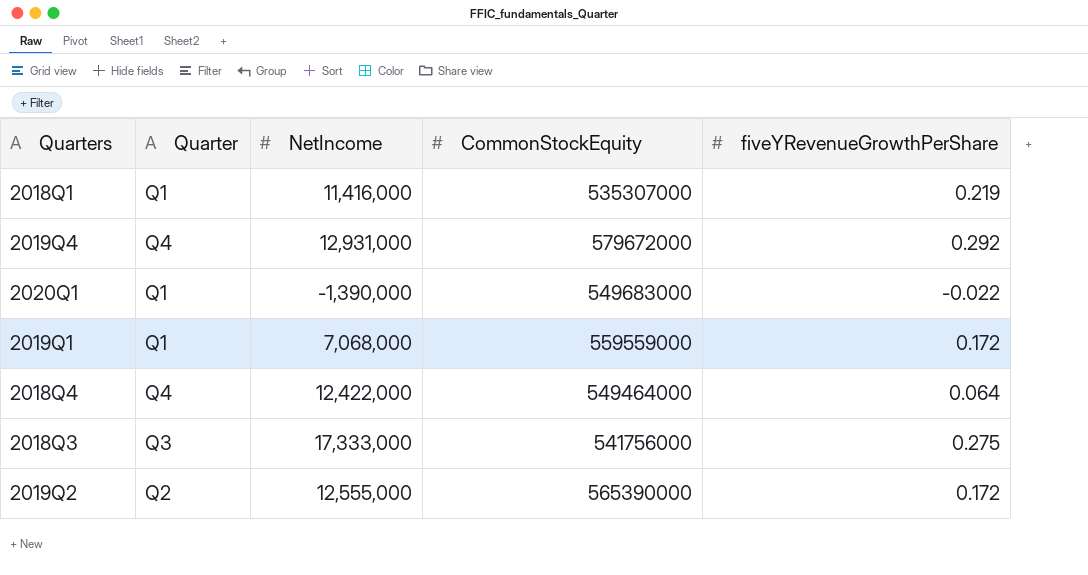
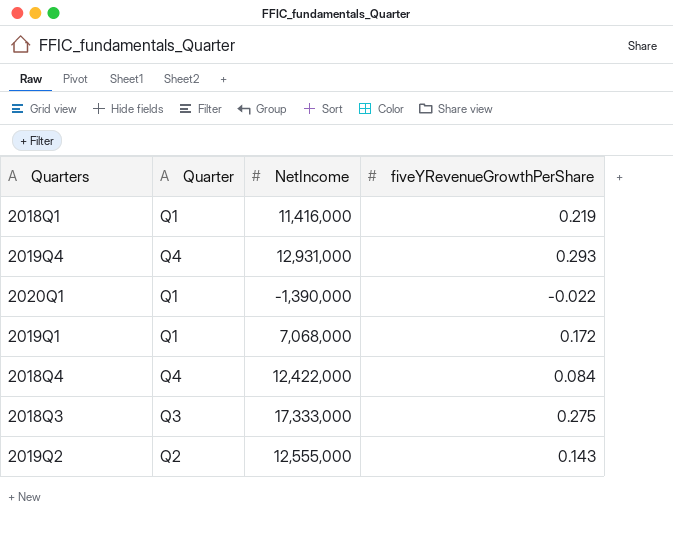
column CommonStockEquity | position: 4 -> none
2019Q4 | fiveYRevenueGrowthPerShare: 0.292 -> 0.293
2018Q4 | fiveYRevenueGrowthPerShare: 0.064 -> 0.084
2019Q2 | fiveYRevenueGrowthPerShare: 0.172 -> 0.143

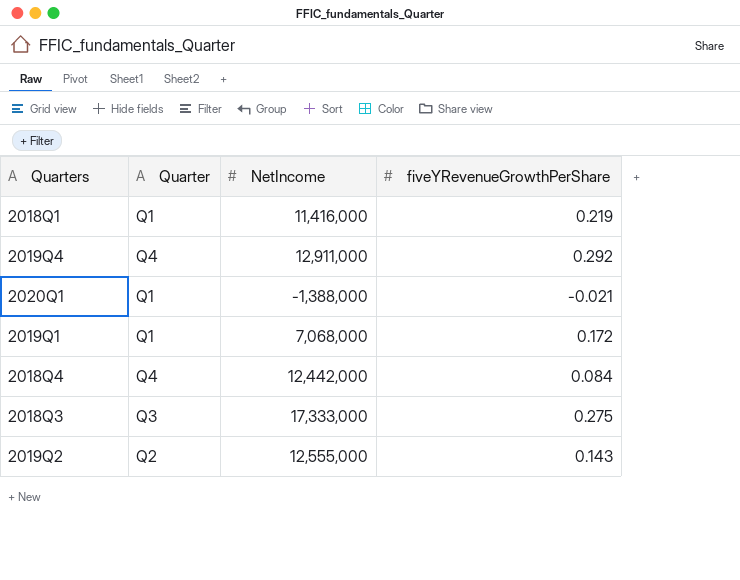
2019Q4 | NetIncome: 12,931,000 -> 12,911,000
2019Q4 | fiveYRevenueGrowthPerShare: 0.293 -> 0.292
2020Q1 | NetIncome: -1,390,000 -> -1,388,000
2020Q1 | fiveYRevenueGrowthPerShare: -0.022 -> -0.021
2018Q4 | NetIncome: 12,422,000 -> 12,442,000

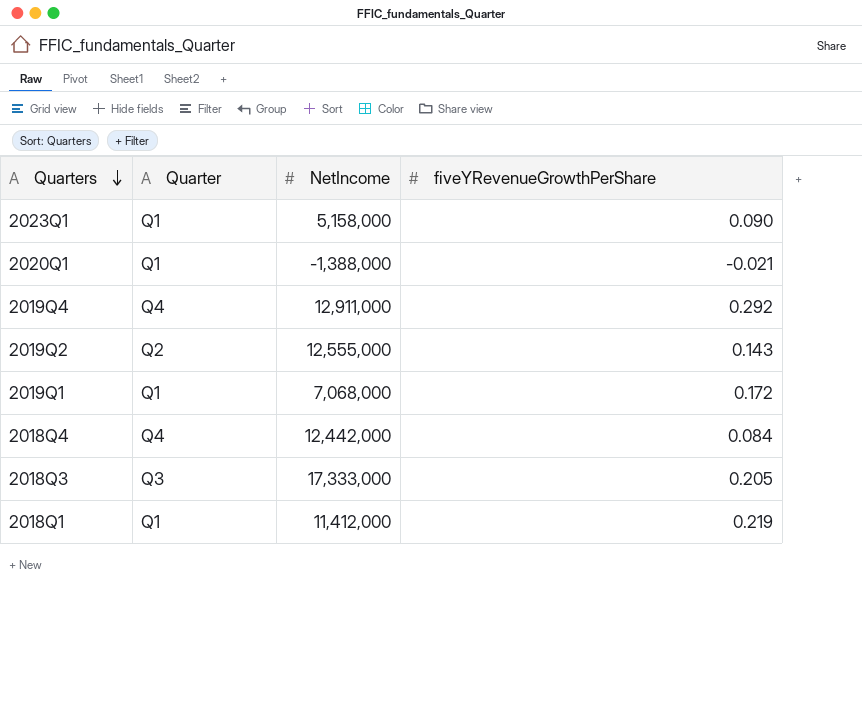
row order: none -> Quarters descending
row 2023Q1: none -> Q1 | 5,158,000 | 0.090
2018Q3 | fiveYRevenueGrowthPerShare: 0.275 -> 0.205
2018Q1 | NetIncome: 11,416,000 -> 11,412,000

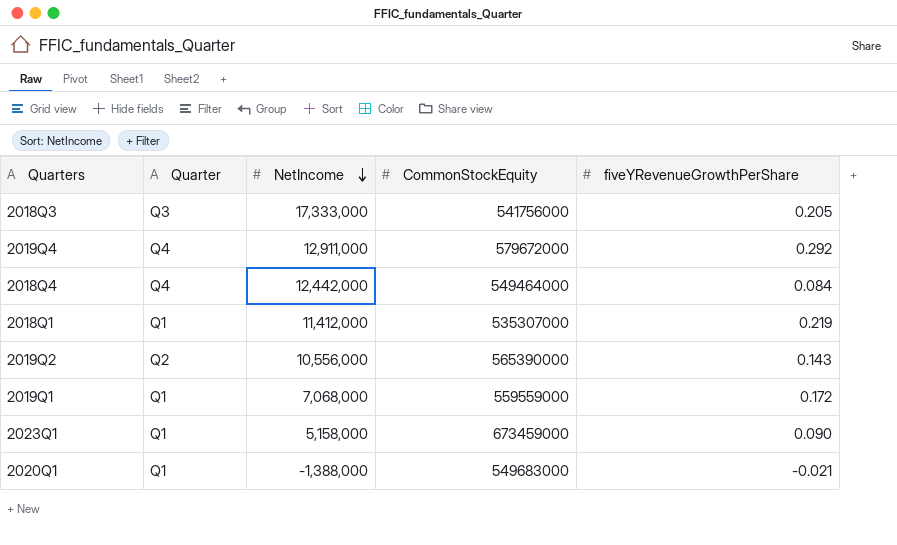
row order: Quarters descending -> NetIncome descending
column CommonStockEquity | position: none -> 4
2019Q2 | NetIncome: 12,555,000 -> 10,556,000

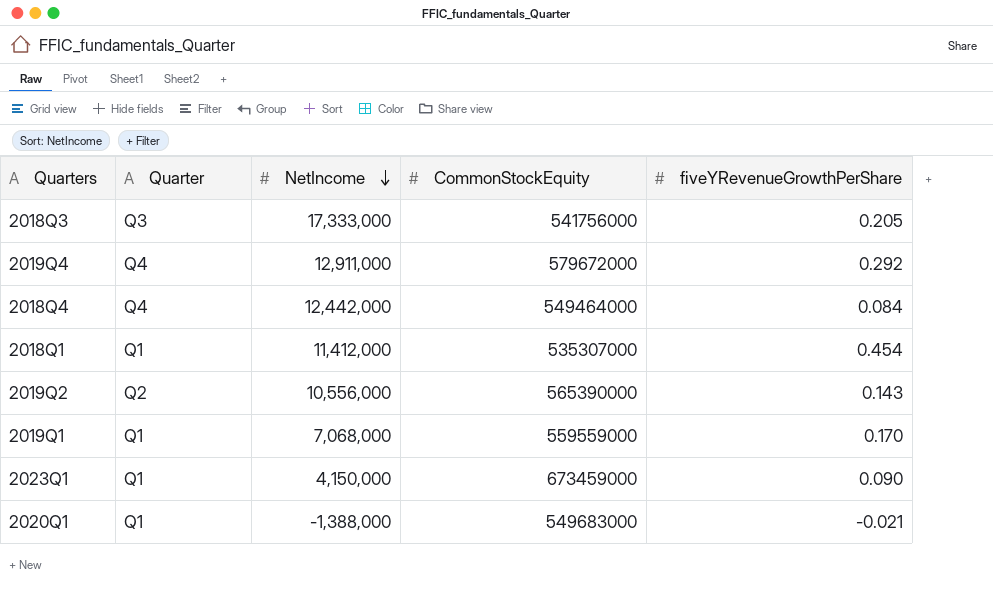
2018Q1 | fiveYRevenueGrowthPerShare: 0.219 -> 0.454
2019Q1 | fiveYRevenueGrowthPerShare: 0.172 -> 0.170
2023Q1 | NetIncome: 5,158,000 -> 4,150,000

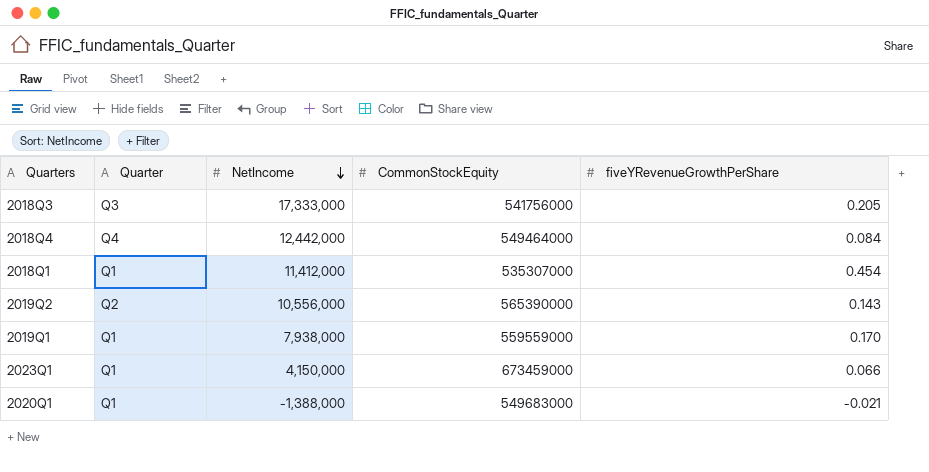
row 2019Q4: Q4 | 12,911,000 | 579672000 | 0.292 -> none
2019Q1 | NetIncome: 7,068,000 -> 7,938,000
2023Q1 | fiveYRevenueGrowthPerShare: 0.090 -> 0.066

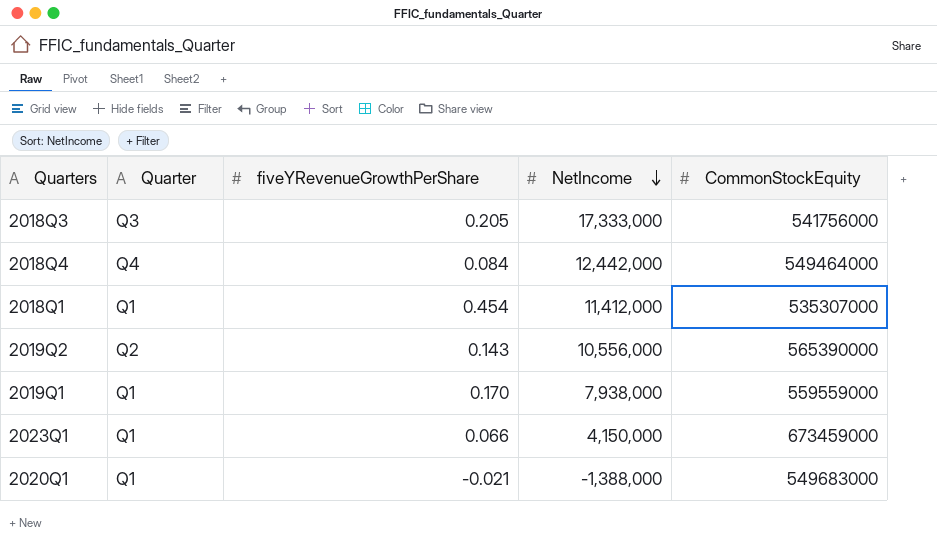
column fiveYRevenueGrowthPerShare | position: 5 -> 3

